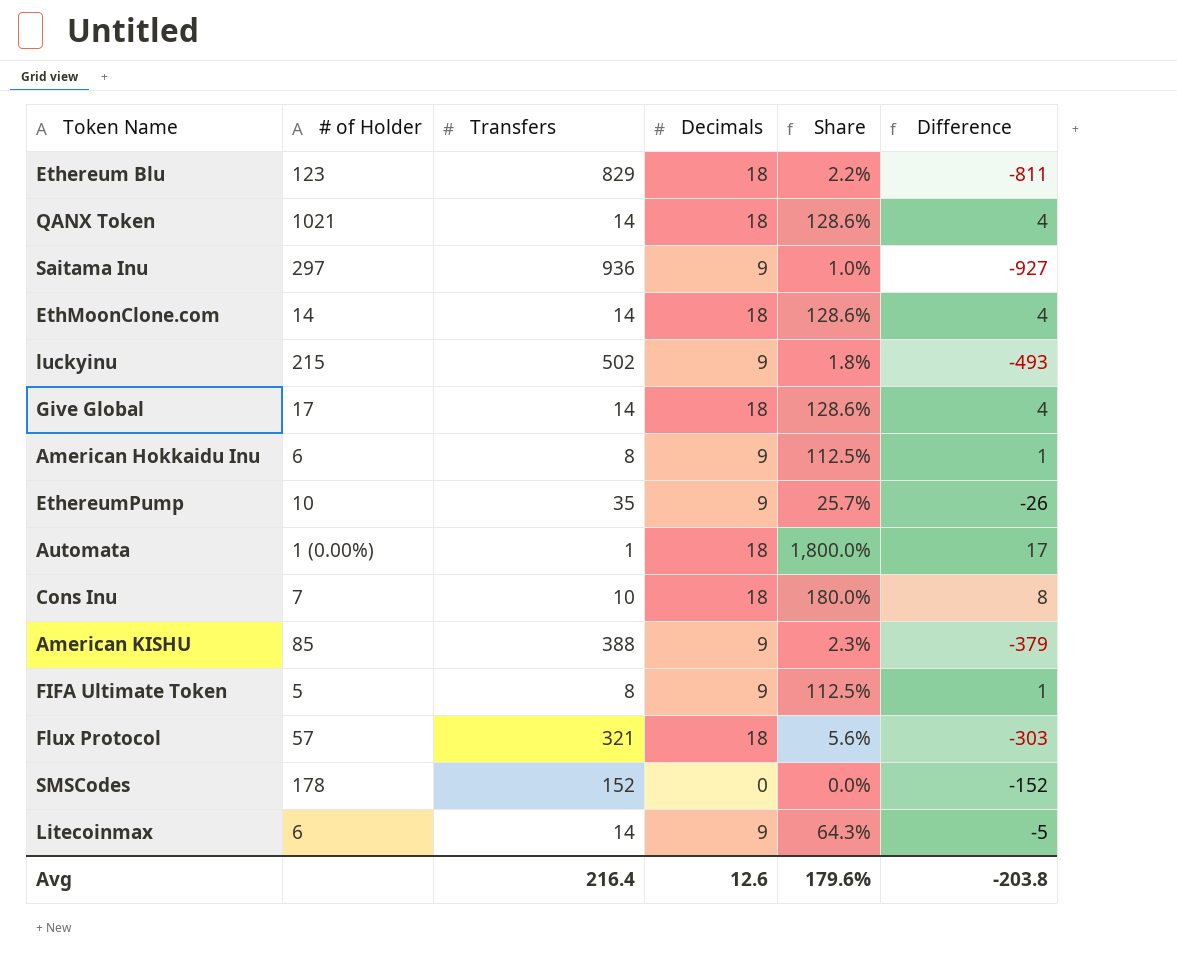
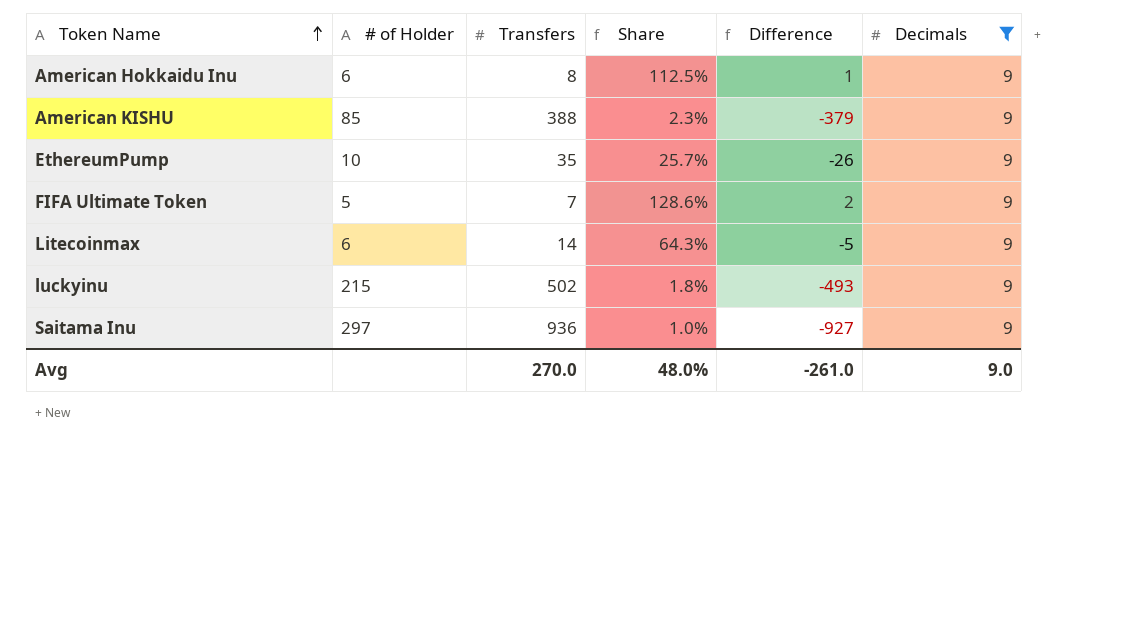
filter: none -> Decimals = 9
row order: none -> Token Name ascending
column Decimals | position: 4 -> 6
FIFA Ultimate Token | Transfers: 8 -> 7
FIFA Ultimate Token | Share: 112.5% -> 128.6%
FIFA Ultimate Token | Difference: 1 -> 2
Avg | Transfers: 216.4 -> 270.0
Avg | Share: 179.6% -> 48.0%
Avg | Difference: -203.8 -> -261.0
Avg | Decimals: 12.6 -> 9.0

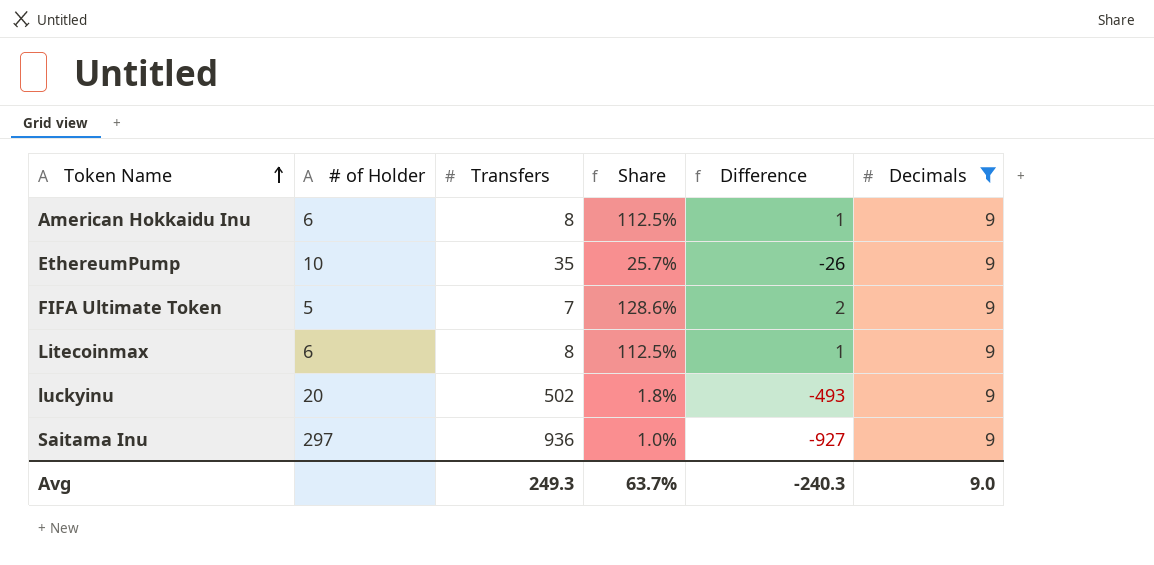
row American KISHU: 85 | 388 | 2.3% | -379 | 9 -> none
Litecoinmax | Transfers: 14 -> 8
Litecoinmax | Share: 64.3% -> 112.5%
Litecoinmax | Difference: -5 -> 1
luckyinu | # of Holder: 215 -> 20
Avg | Transfers: 270.0 -> 249.3
Avg | Share: 48.0% -> 63.7%
Avg | Difference: -261.0 -> -240.3

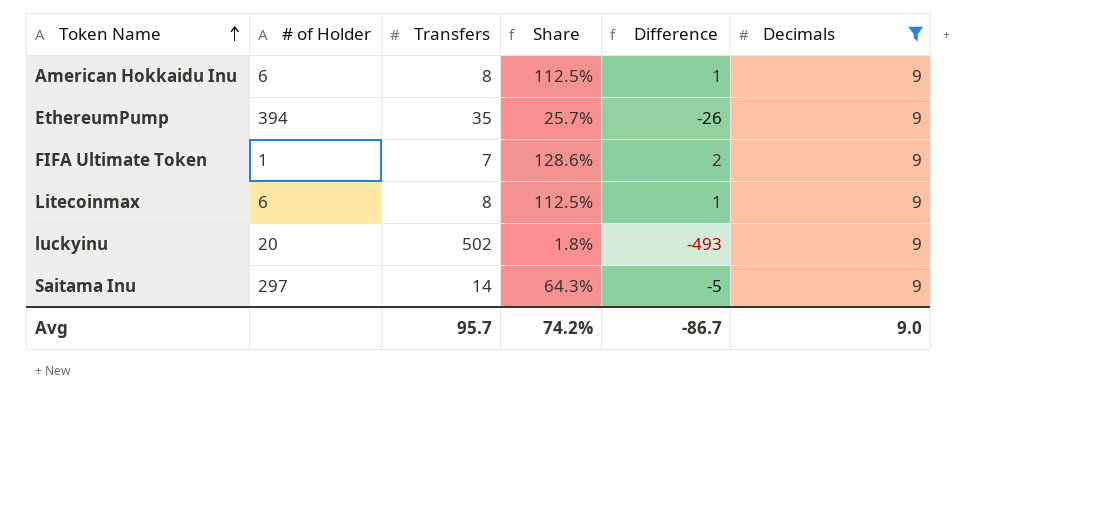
EthereumPump | # of Holder: 10 -> 394
FIFA Ultimate Token | # of Holder: 5 -> 1
Saitama Inu | Transfers: 936 -> 14
Saitama Inu | Share: 1.0% -> 64.3%
Saitama Inu | Difference: -927 -> -5
Avg | Transfers: 249.3 -> 95.7
Avg | Share: 63.7% -> 74.2%
Avg | Difference: -240.3 -> -86.7

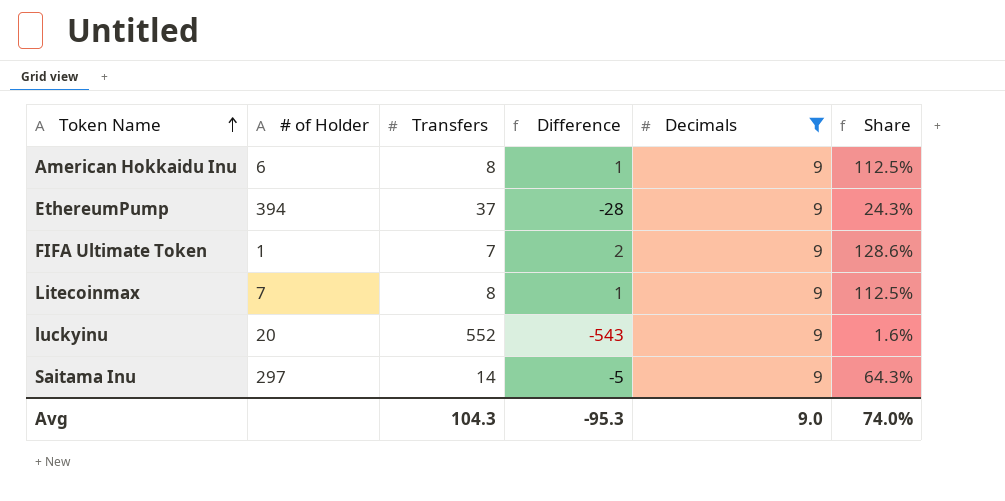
column Share | position: 4 -> 6
EthereumPump | Transfers: 35 -> 37
EthereumPump | Difference: -26 -> -28
EthereumPump | Share: 25.7% -> 24.3%
Litecoinmax | # of Holder: 6 -> 7
luckyinu | Transfers: 502 -> 552
luckyinu | Difference: -493 -> -543
luckyinu | Share: 1.8% -> 1.6%
Avg | Transfers: 95.7 -> 104.3
Avg | Difference: -86.7 -> -95.3
Avg | Share: 74.2% -> 74.0%

